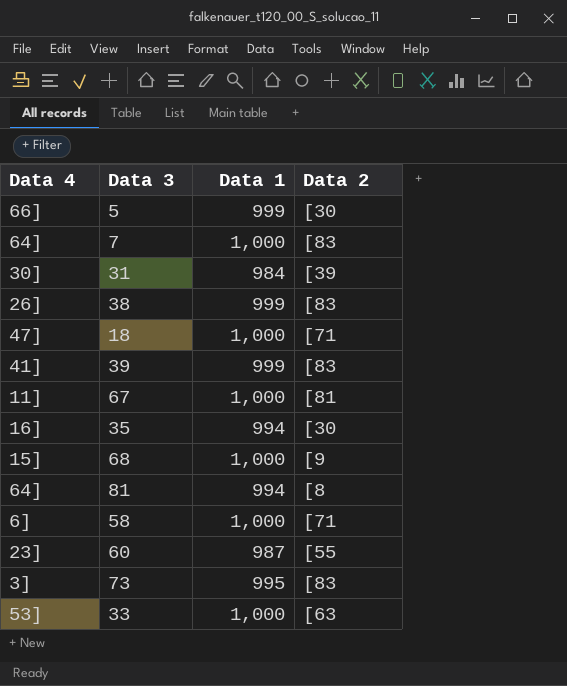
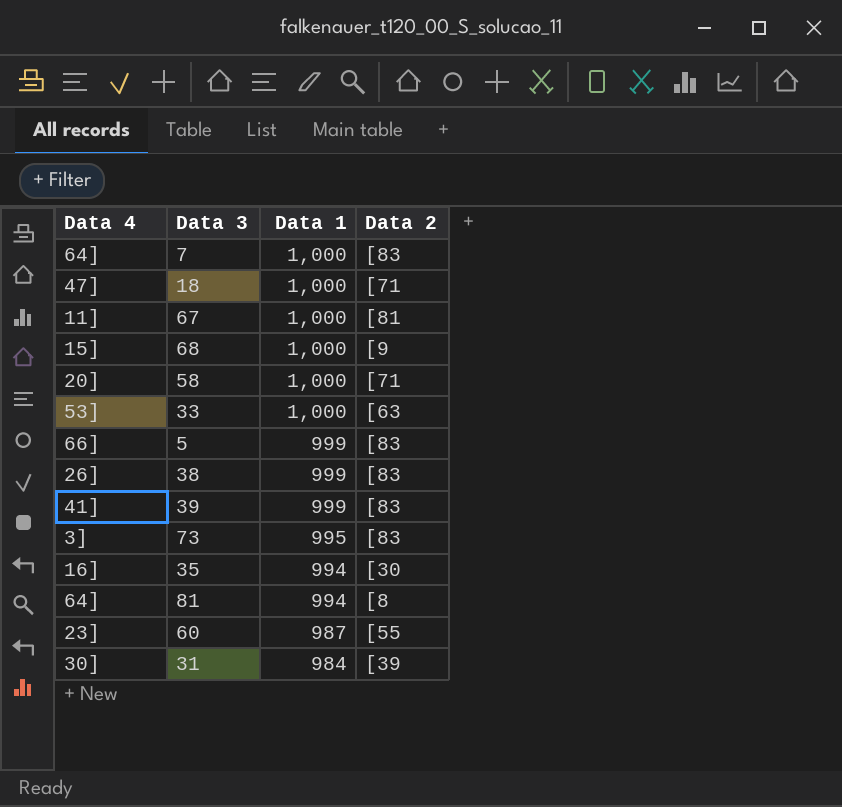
row order: none -> Data 1 descending
58 | Data 4: 6] -> 20]
5 | Data 2: [30 -> [83

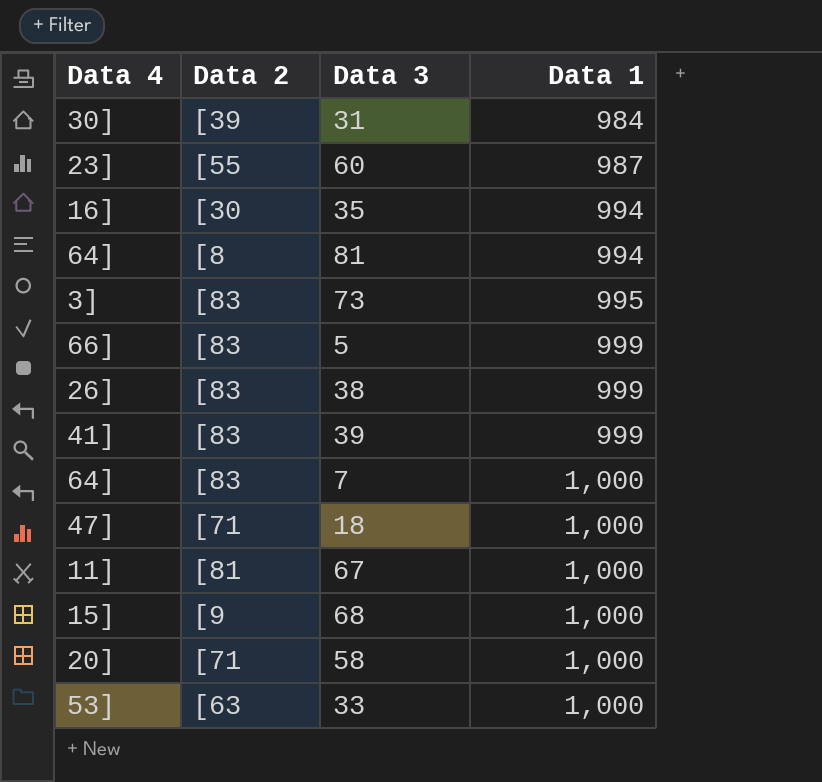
row order: Data 1 descending -> Data 1 ascending
column Data 2 | position: 4 -> 2

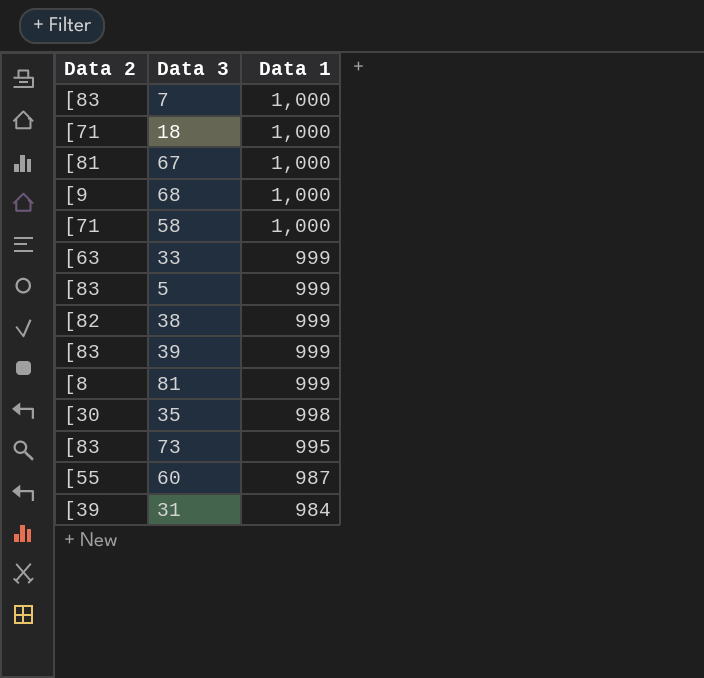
row order: Data 1 ascending -> Data 1 descending
column Data 4 | position: 1 -> none
33 | Data 1: 1,000 -> 999
38 | Data 2: [83 -> [82
81 | Data 1: 994 -> 999
35 | Data 1: 994 -> 998

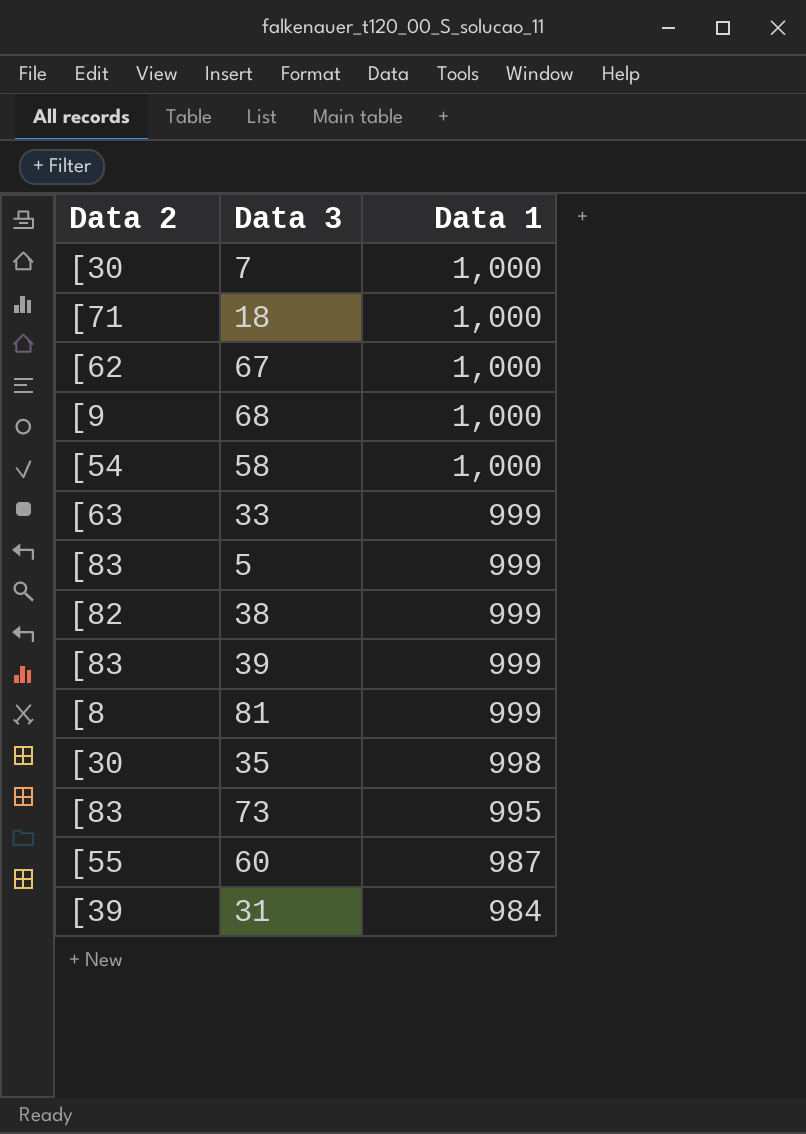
7 | Data 2: [83 -> [30
67 | Data 2: [81 -> [62
58 | Data 2: [71 -> [54

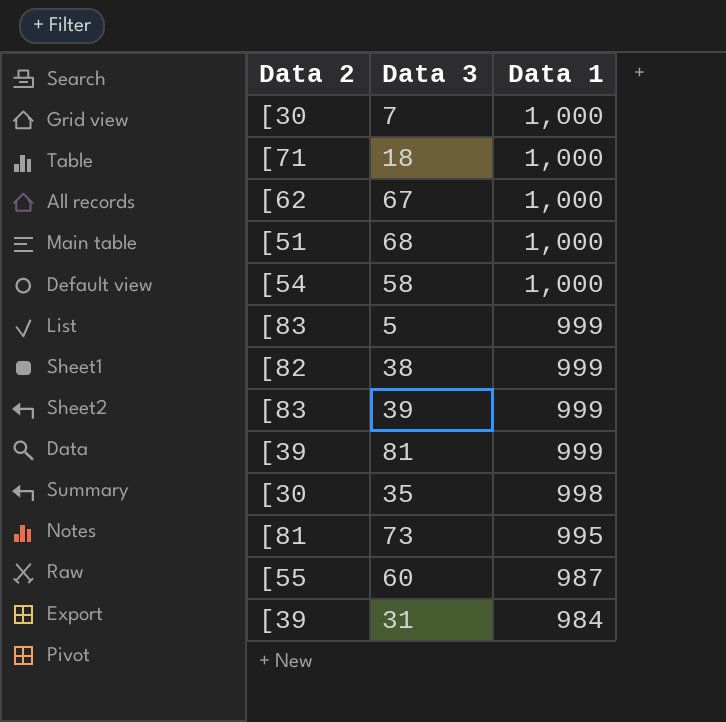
row 33: [63 | 999 -> none
68 | Data 2: [9 -> [51
81 | Data 2: [8 -> [39
73 | Data 2: [83 -> [81

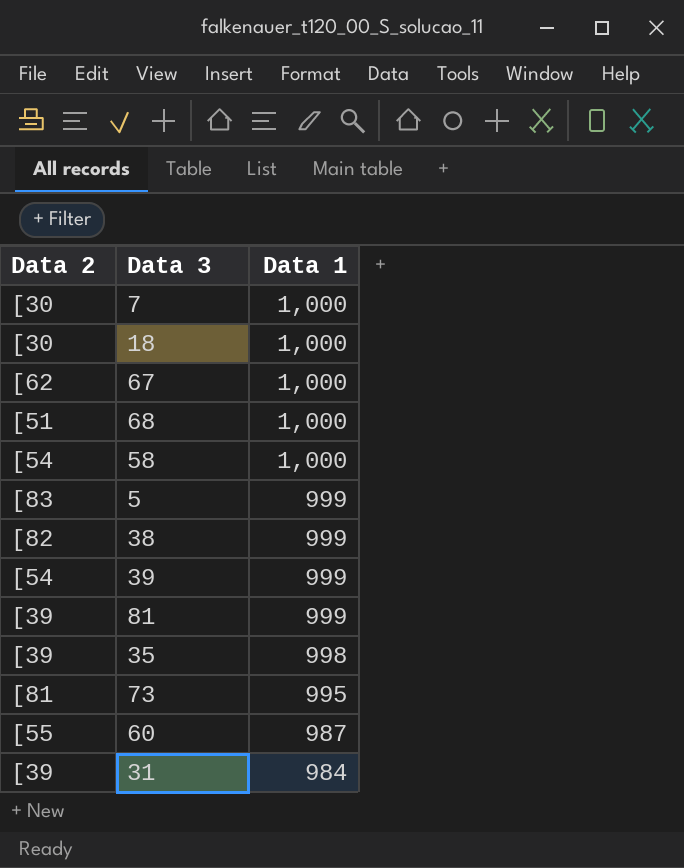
18 | Data 2: [71 -> [30
39 | Data 2: [83 -> [54
35 | Data 2: [30 -> [39

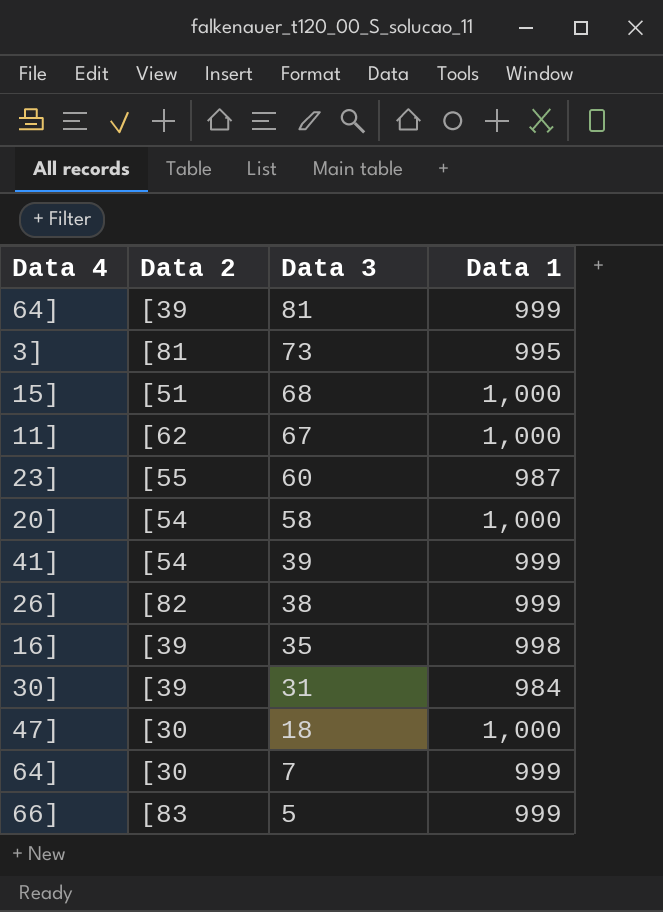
row order: Data 1 descending -> Data 3 descending
column Data 4 | position: none -> 1
7 | Data 1: 1,000 -> 999

